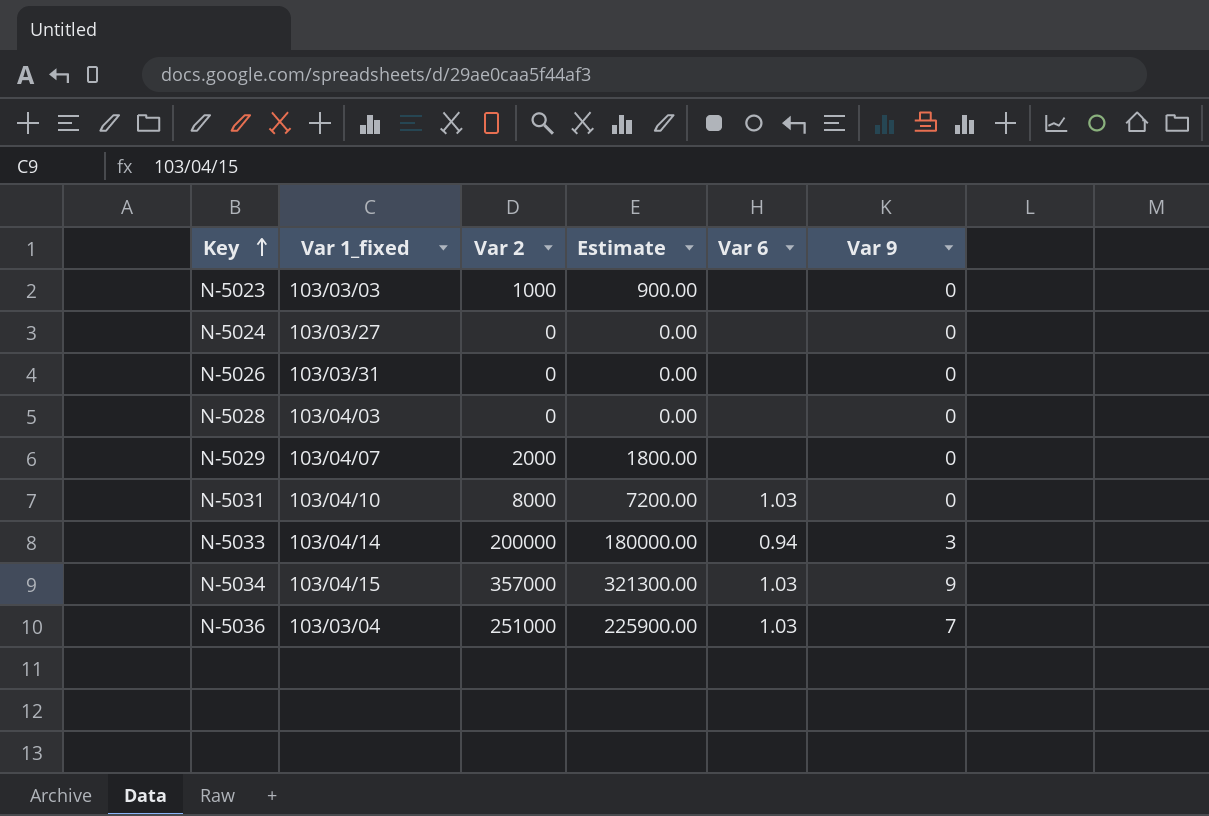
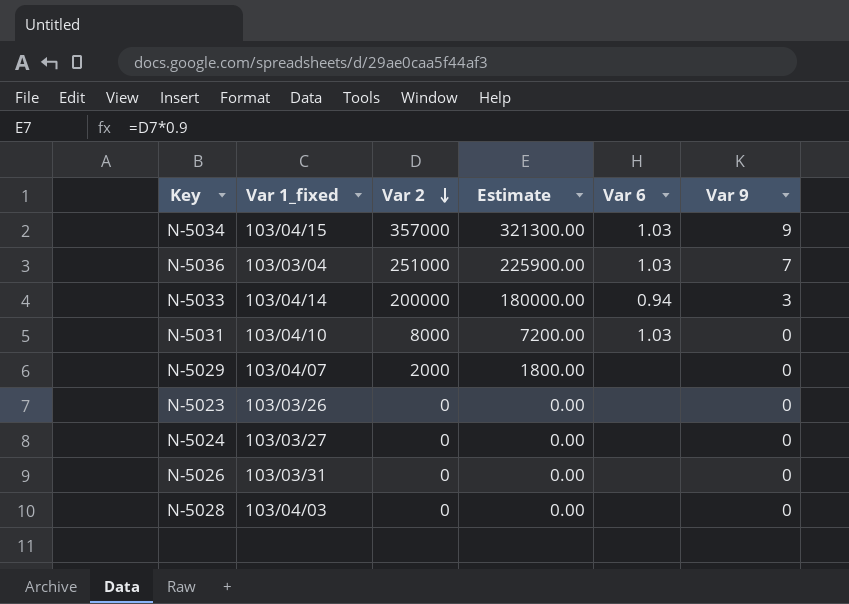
row order: Key ascending -> Var 2 descending
N-5023 | Var 1_fixed: 103/03/03 -> 103/03/26
N-5023 | Var 2: 1000 -> 0
N-5023 | Estimate: 900.00 -> 0.00

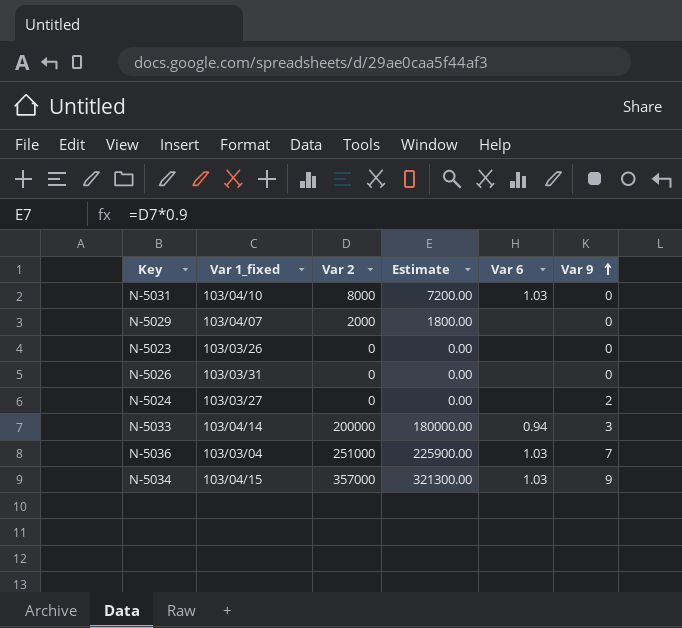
row order: Var 2 descending -> Var 9 ascending
row N-5028: 103/04/03 | 0 | 0.00 | none | 0 -> none
N-5024 | Var 9: 0 -> 2

